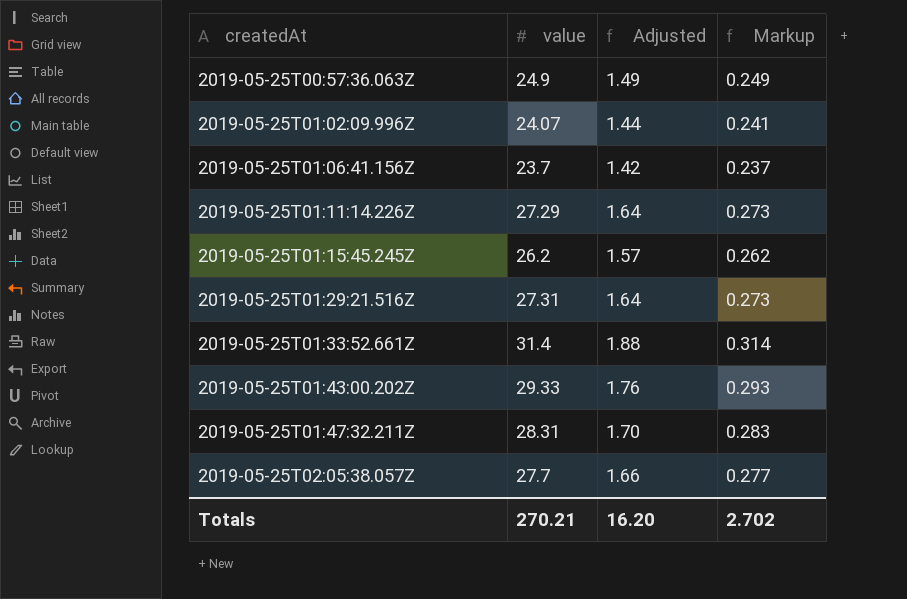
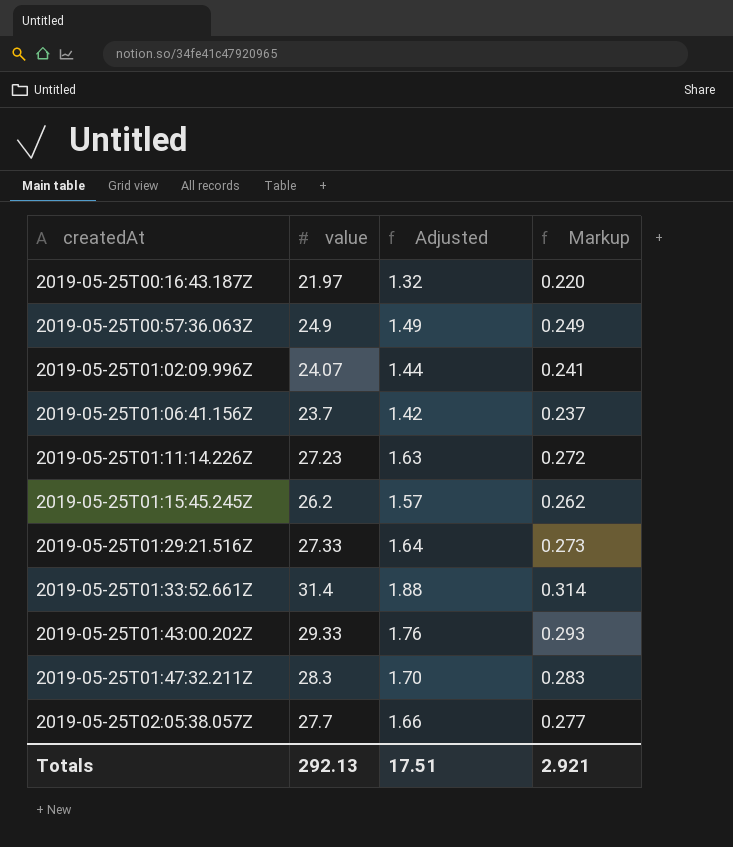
row 2019-05-25T00:16:43.187Z: none -> 21.97 | 1.32 | 0.220
2019-05-25T01:11:14.226Z | value: 27.29 -> 27.23
2019-05-25T01:11:14.226Z | Adjusted: 1.64 -> 1.63
2019-05-25T01:11:14.226Z | Markup: 0.273 -> 0.272
2019-05-25T01:29:21.516Z | value: 27.31 -> 27.33
2019-05-25T01:47:32.211Z | value: 28.31 -> 28.3
Totals | value: 270.21 -> 292.13
Totals | Adjusted: 16.20 -> 17.51
Totals | Markup: 2.702 -> 2.921

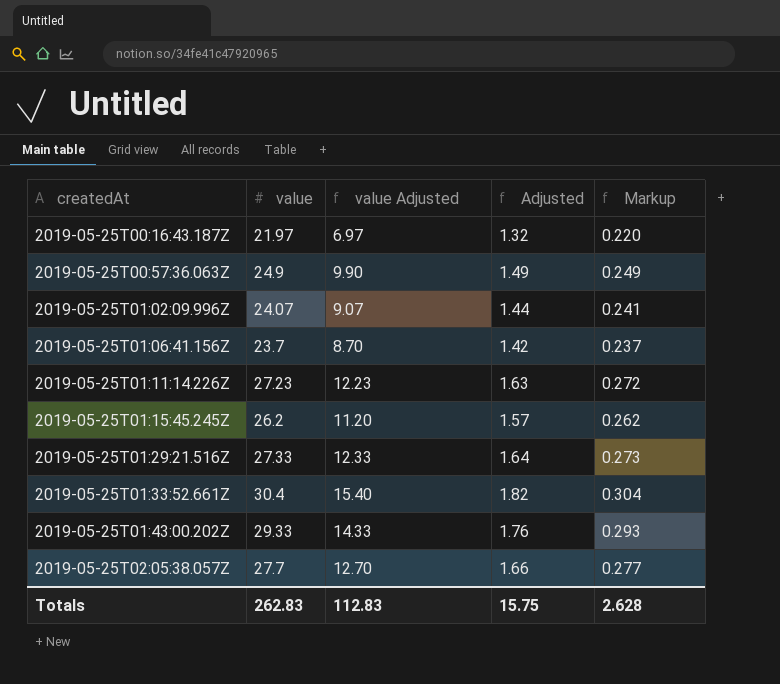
column value Adjusted | formula: none -> [value] - 15
row 2019-05-25T01:47:32.211Z: 28.3 | 1.70 | 0.283 -> none
2019-05-25T01:33:52.661Z | value: 31.4 -> 30.4
2019-05-25T01:33:52.661Z | Adjusted: 1.88 -> 1.82
2019-05-25T01:33:52.661Z | Markup: 0.314 -> 0.304
Totals | value: 292.13 -> 262.83
Totals | Adjusted: 17.51 -> 15.75
Totals | Markup: 2.921 -> 2.628

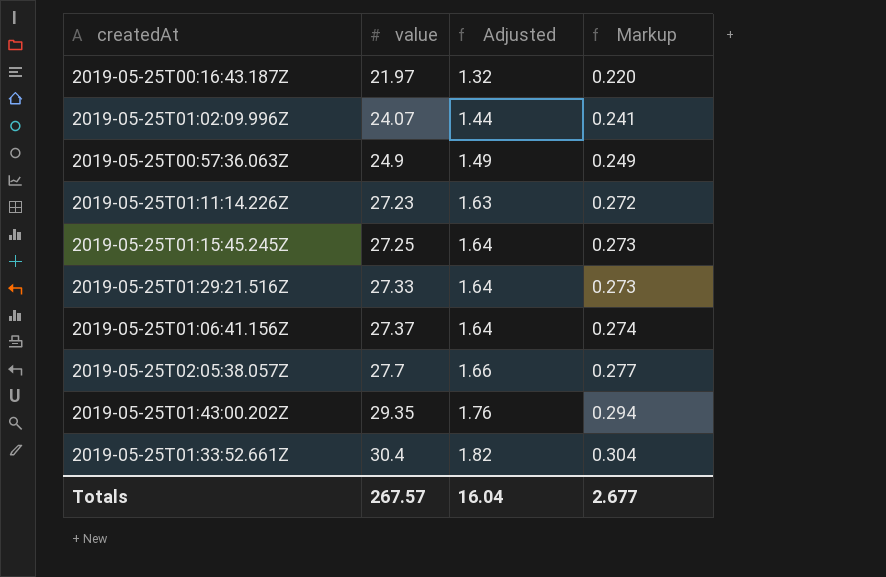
row order: createdAt ascending -> value ascending
column value Adjusted | formula: [value] - 15 -> none
2019-05-25T01:15:45.245Z | value: 26.2 -> 27.25
2019-05-25T01:15:45.245Z | Adjusted: 1.57 -> 1.64
2019-05-25T01:15:45.245Z | Markup: 0.262 -> 0.273
2019-05-25T01:06:41.156Z | value: 23.7 -> 27.37
2019-05-25T01:06:41.156Z | Adjusted: 1.42 -> 1.64
2019-05-25T01:06:41.156Z | Markup: 0.237 -> 0.274
2019-05-25T01:43:00.202Z | value: 29.33 -> 29.35
2019-05-25T01:43:00.202Z | Markup: 0.293 -> 0.294
Totals | value: 262.83 -> 267.57
Totals | Adjusted: 15.75 -> 16.04
Totals | Markup: 2.628 -> 2.677

